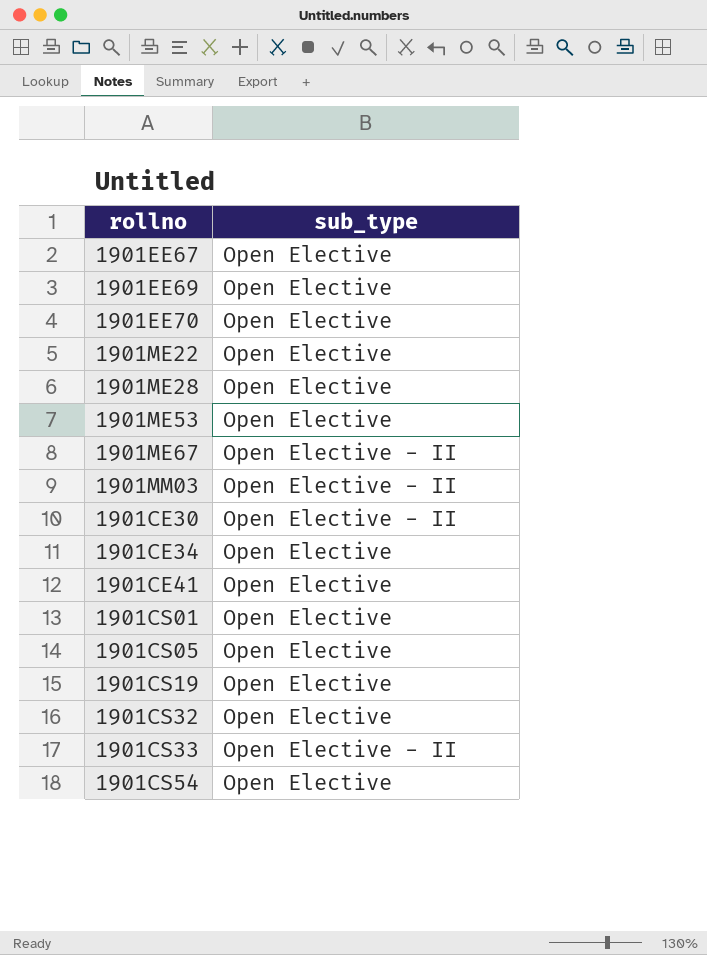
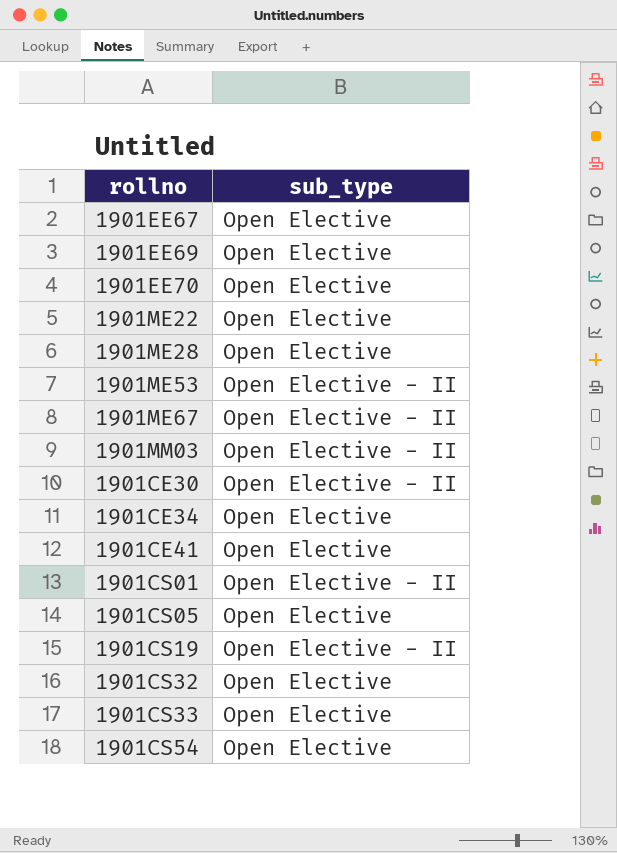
1901ME53 | sub_type: Open Elective -> Open Elective - II
1901CS01 | sub_type: Open Elective -> Open Elective - II
1901CS19 | sub_type: Open Elective -> Open Elective - II
1901CS33 | sub_type: Open Elective - II -> Open Elective

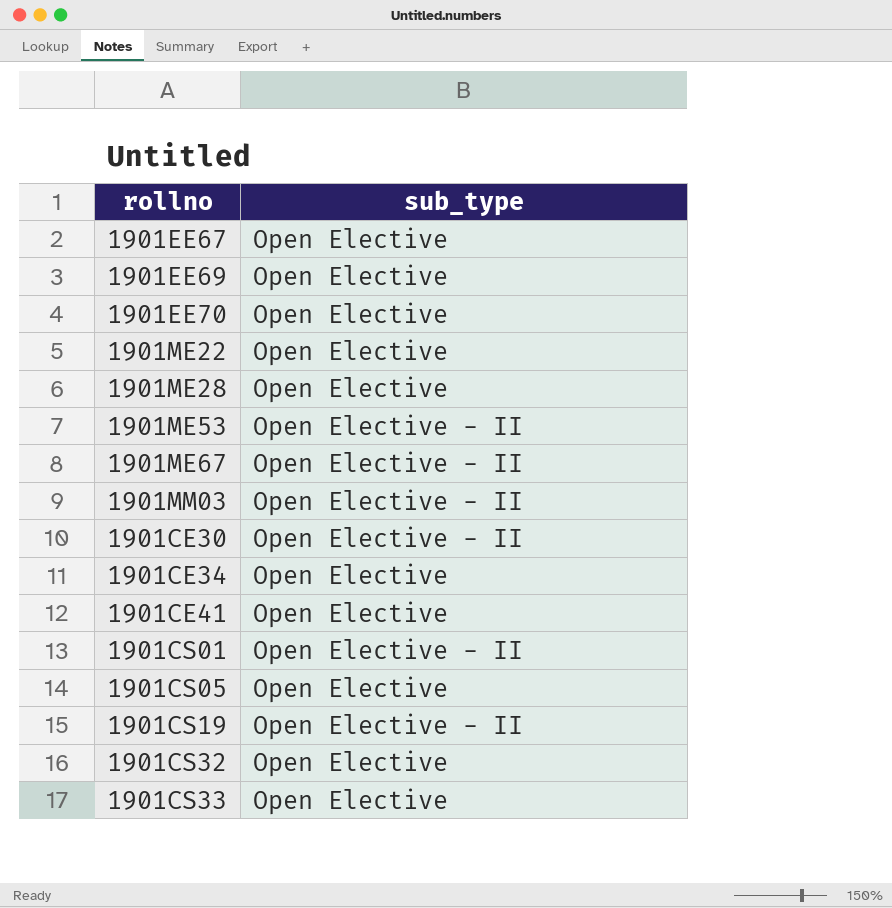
row 1901CS54: Open Elective -> none

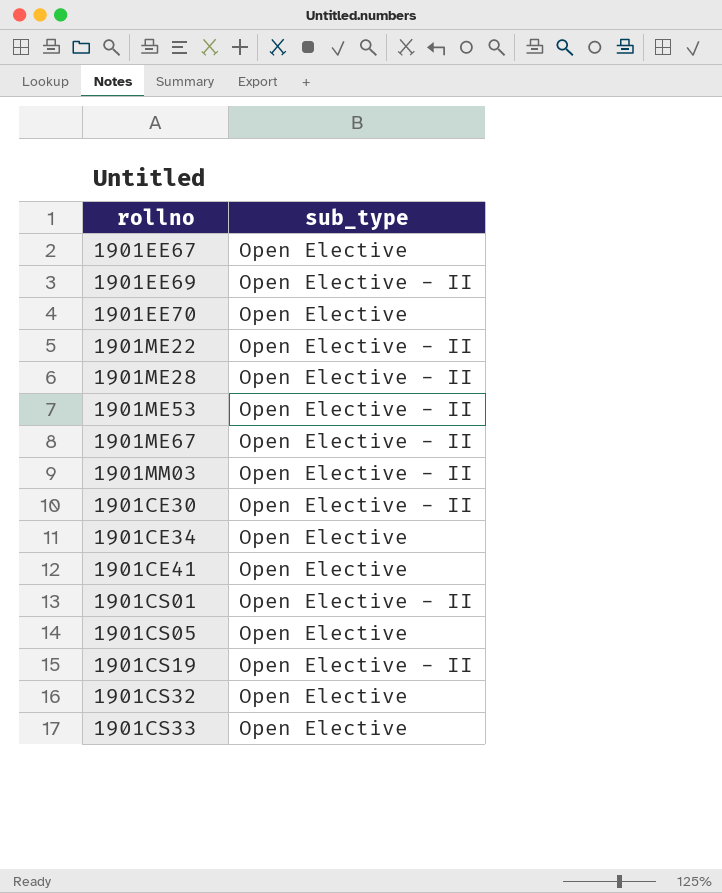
1901EE69 | sub_type: Open Elective -> Open Elective - II
1901ME22 | sub_type: Open Elective -> Open Elective - II
1901ME28 | sub_type: Open Elective -> Open Elective - II

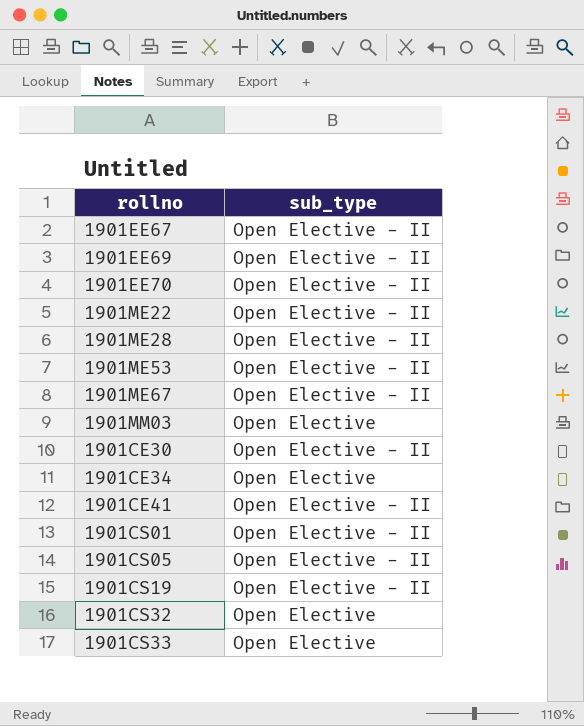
1901EE67 | sub_type: Open Elective -> Open Elective - II
1901EE70 | sub_type: Open Elective -> Open Elective - II
1901MM03 | sub_type: Open Elective - II -> Open Elective
1901CE41 | sub_type: Open Elective -> Open Elective - II
1901CS05 | sub_type: Open Elective -> Open Elective - II

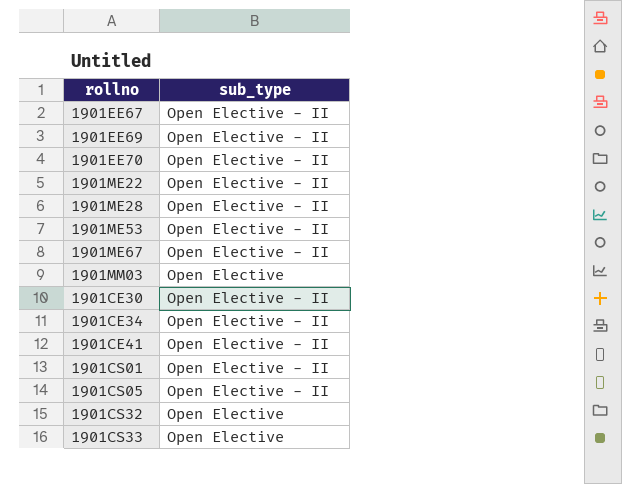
row 1901CS19: Open Elective - II -> none
1901CE34 | sub_type: Open Elective -> Open Elective - II

